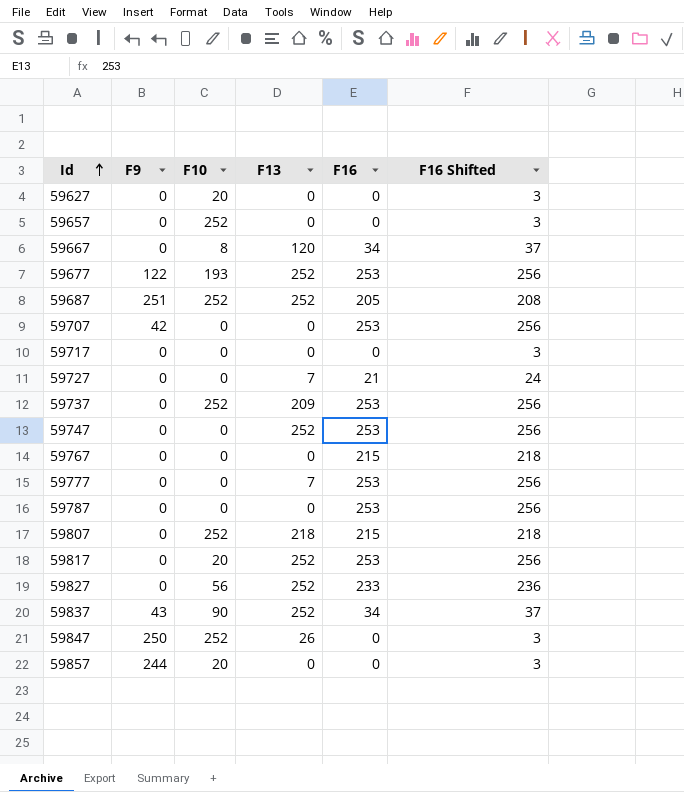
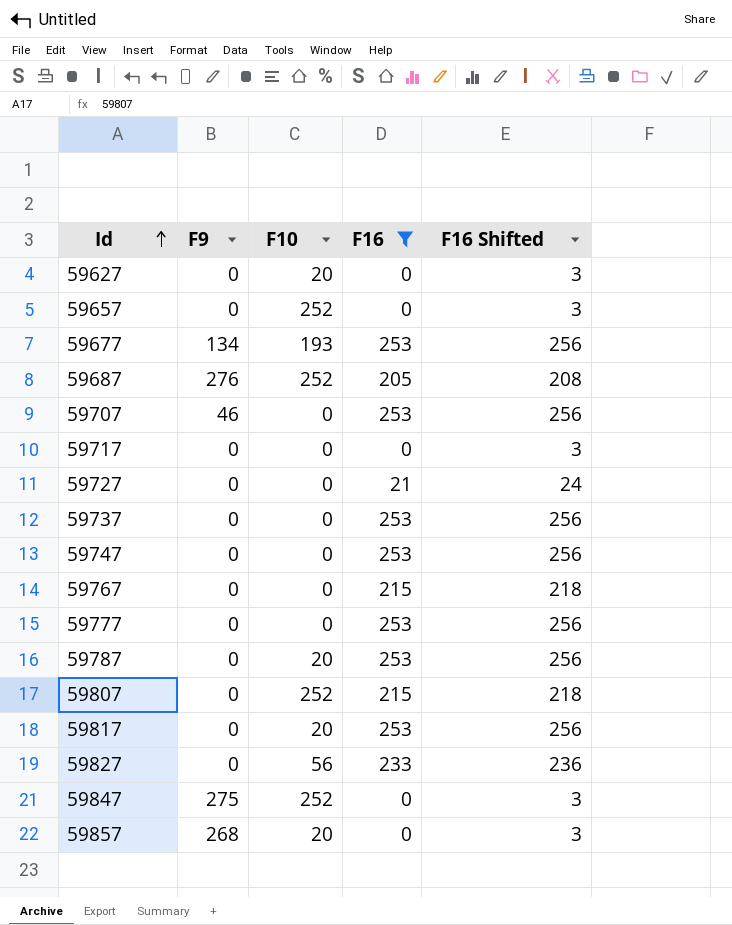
filter: none -> F16 != 34
column F13 | position: 4 -> none
59677 | F9: 122 -> 134
59687 | F9: 251 -> 276
59707 | F9: 42 -> 46
59737 | F10: 252 -> 0
59787 | F10: 0 -> 20
59847 | F9: 250 -> 275
59857 | F9: 244 -> 268

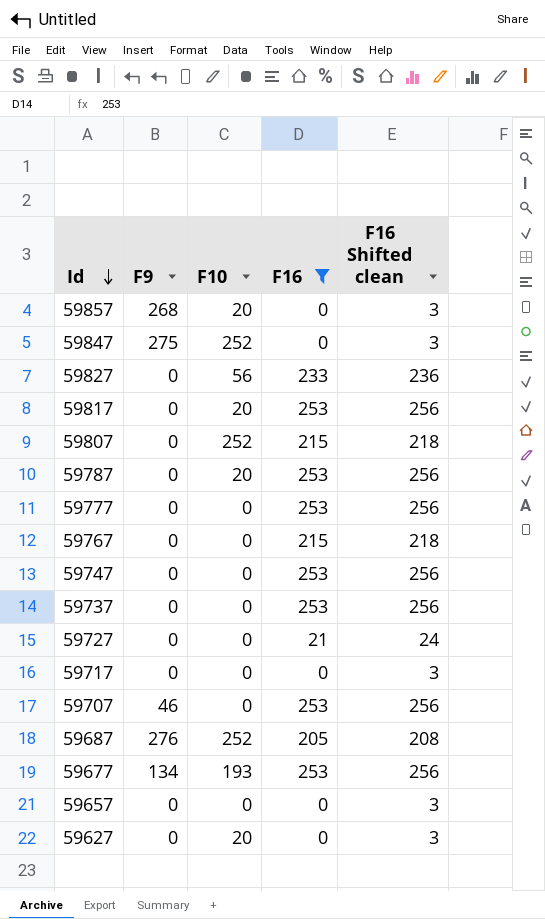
row order: Id ascending -> Id descending
column name: F16 Shifted -> F16 Shifted clean
59657 | F10: 252 -> 0

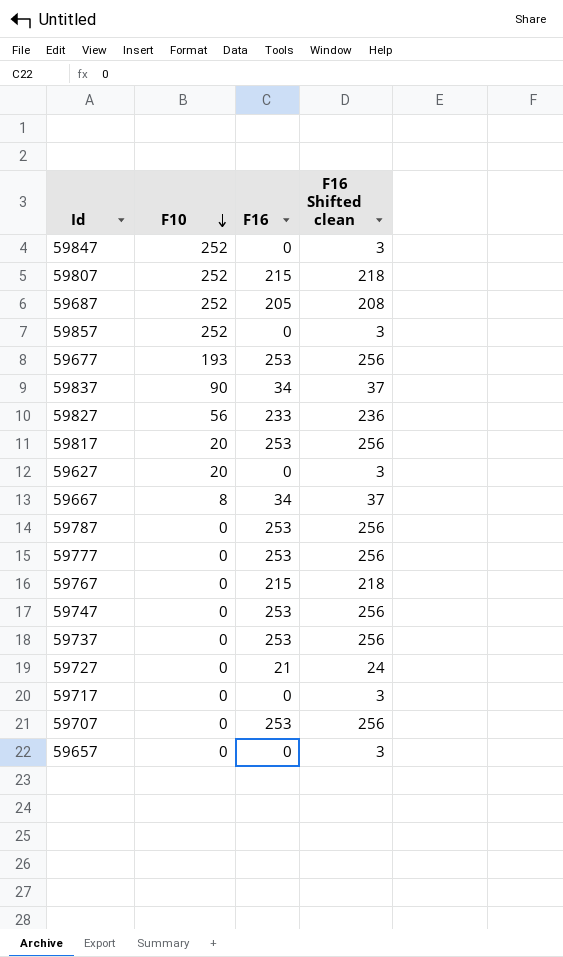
filter: F16 != 34 -> none
row order: Id descending -> F10 descending
column F9 | position: 2 -> none
59857 | F10: 20 -> 252
59787 | F10: 20 -> 0

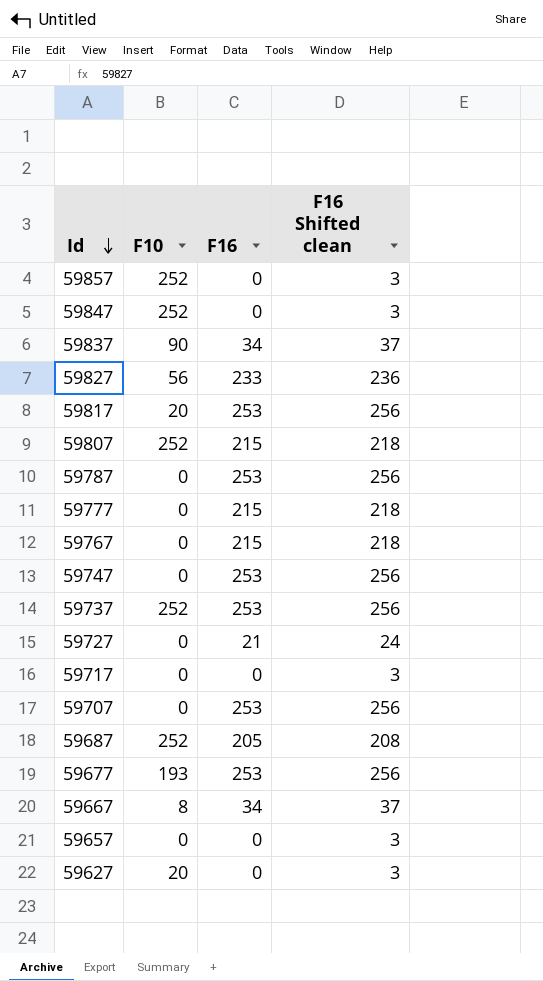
row order: F10 descending -> Id descending
59777 | F16: 253 -> 215
59777 | F16 Shifted clean: 256 -> 218
59737 | F10: 0 -> 252

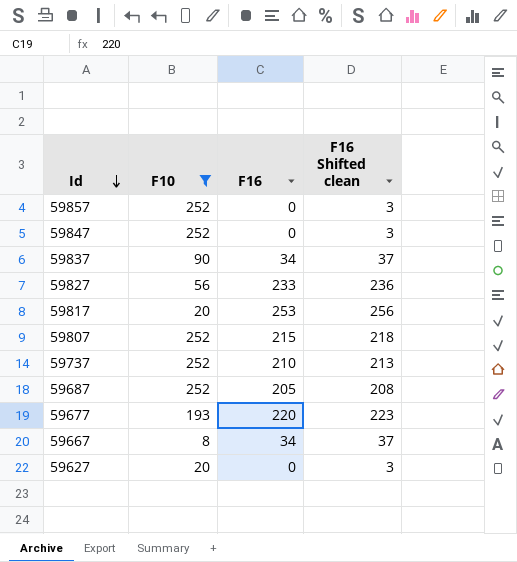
filter: none -> F10 != 0
59737 | F16: 253 -> 210
59737 | F16 Shifted clean: 256 -> 213
59677 | F16: 253 -> 220
59677 | F16 Shifted clean: 256 -> 223

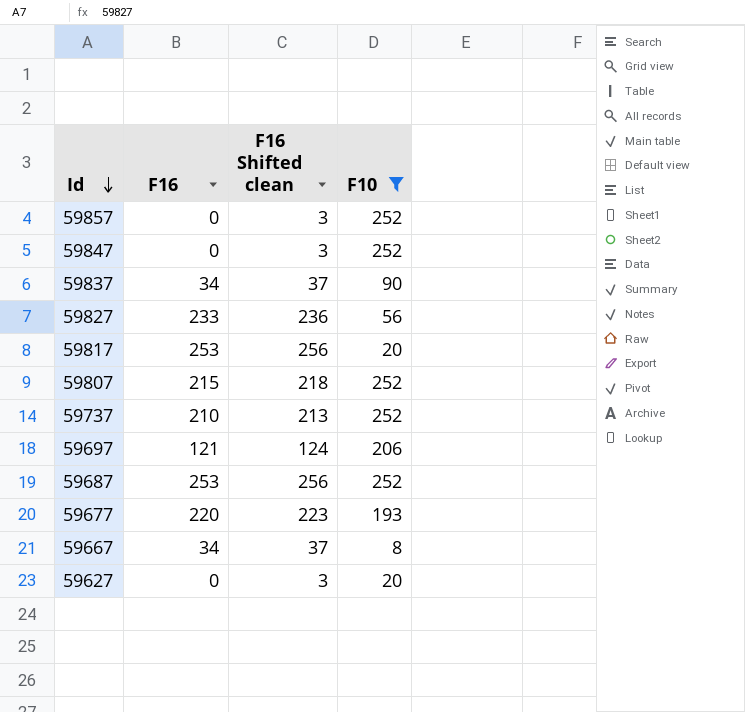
column F10 | position: 2 -> 4
row 59697: none -> 121 | 124 | 206
59687 | F16: 205 -> 253
59687 | F16 Shifted clean: 208 -> 256

